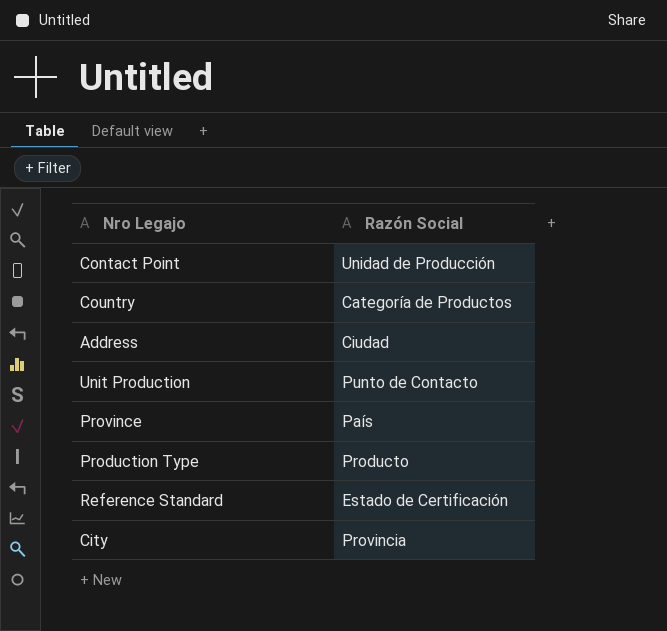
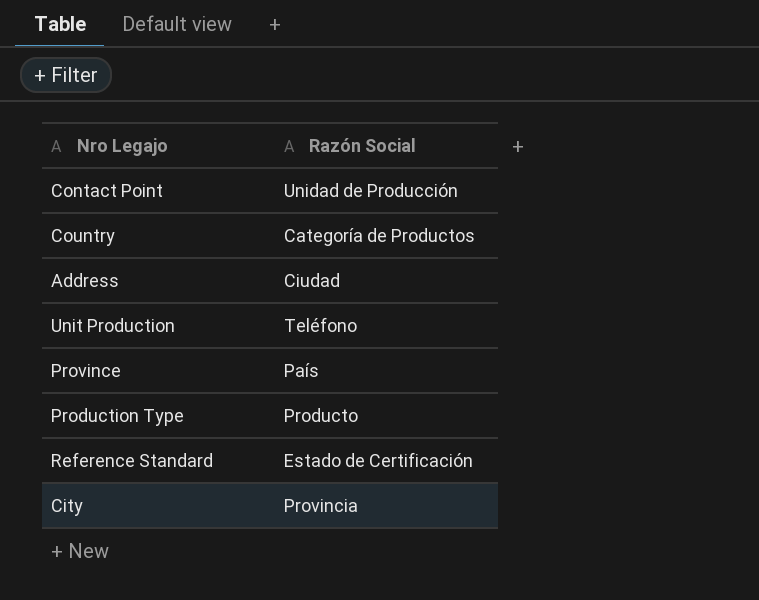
Unit Production | Razón Social: Punto de Contacto -> Teléfono

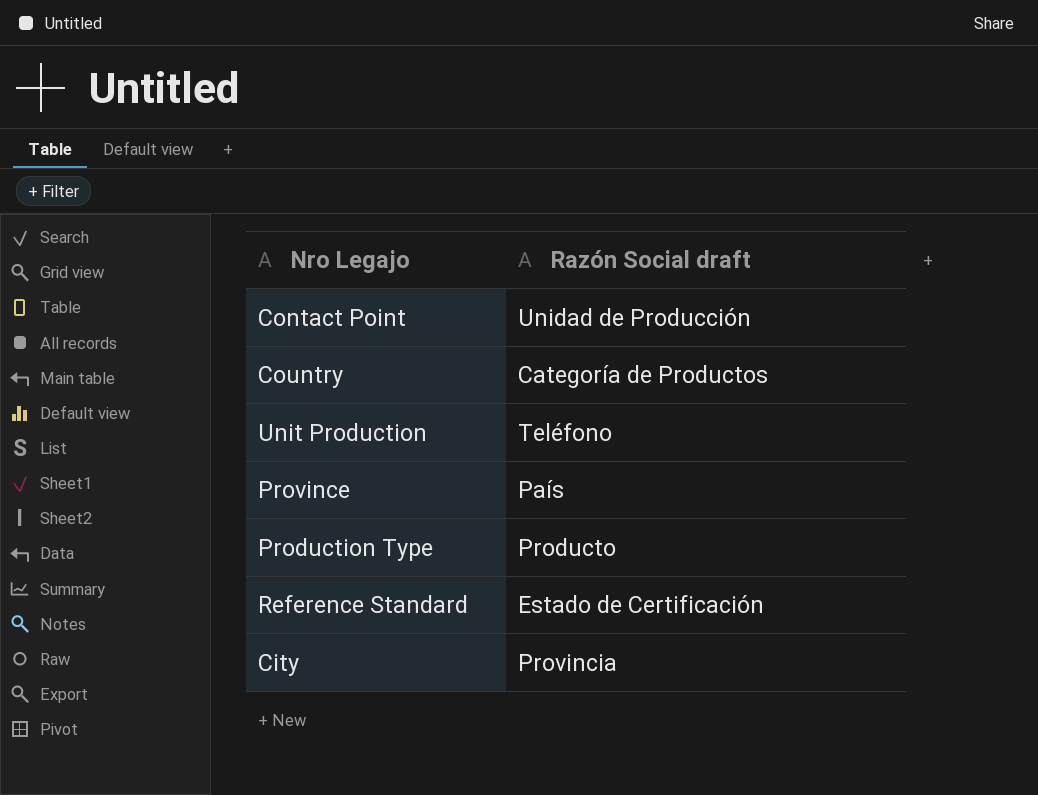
column name: Razón Social -> Razón Social draft
row Address: Ciudad -> none

